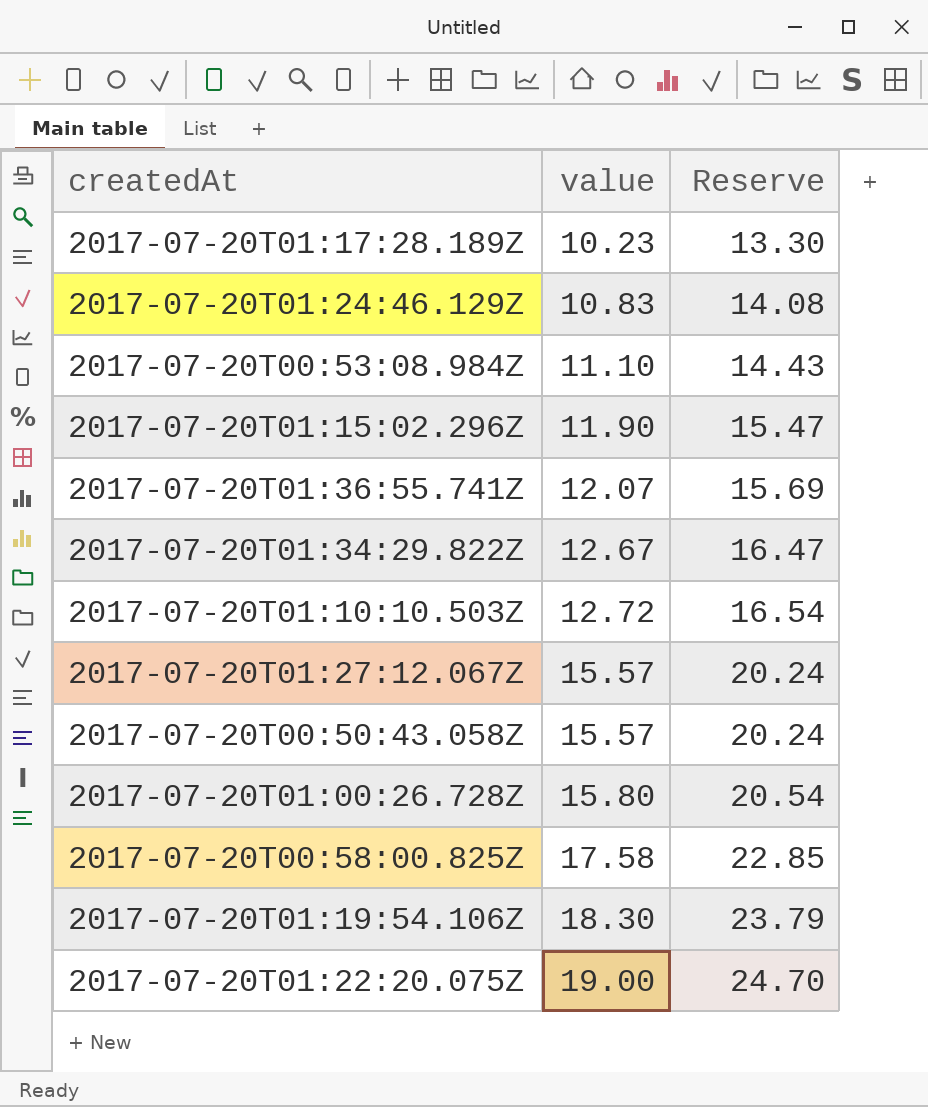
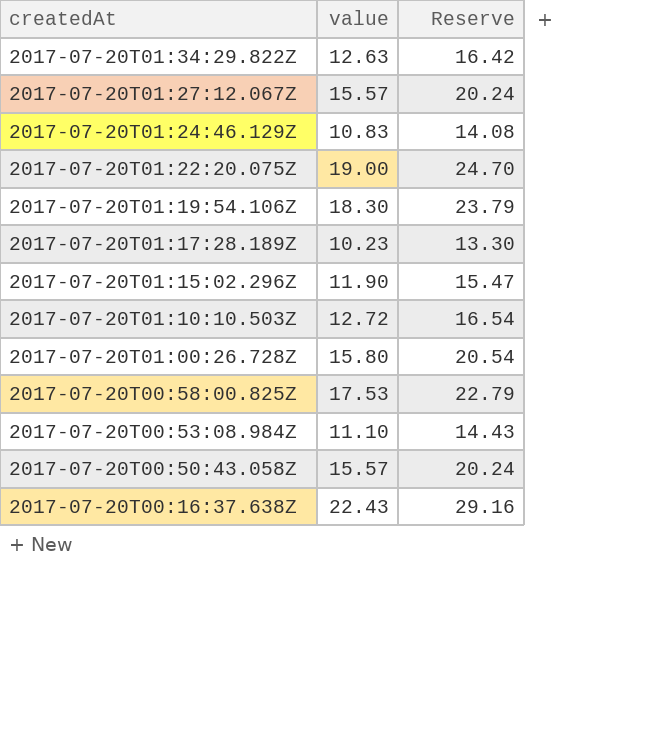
row order: value ascending -> createdAt descending
row 2017-07-20T01:36:55.741Z: 12.07 | 15.69 -> none
2017-07-20T01:34:29.822Z | value: 12.67 -> 12.63
2017-07-20T01:34:29.822Z | Reserve: 16.47 -> 16.42
2017-07-20T00:58:00.825Z | value: 17.58 -> 17.53
2017-07-20T00:58:00.825Z | Reserve: 22.85 -> 22.79
row 2017-07-20T00:16:37.638Z: none -> 22.43 | 29.16

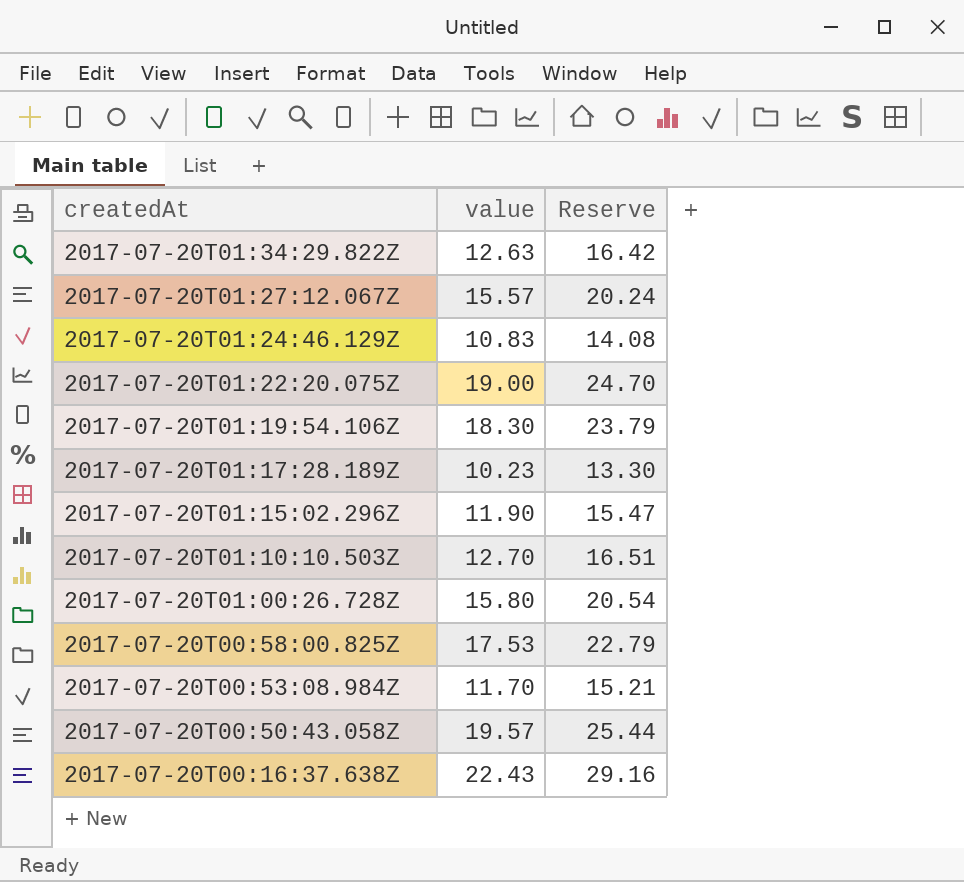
2017-07-20T01:10:10.503Z | value: 12.72 -> 12.70
2017-07-20T01:10:10.503Z | Reserve: 16.54 -> 16.51
2017-07-20T00:53:08.984Z | value: 11.10 -> 11.70
2017-07-20T00:53:08.984Z | Reserve: 14.43 -> 15.21
2017-07-20T00:50:43.058Z | value: 15.57 -> 19.57
2017-07-20T00:50:43.058Z | Reserve: 20.24 -> 25.44

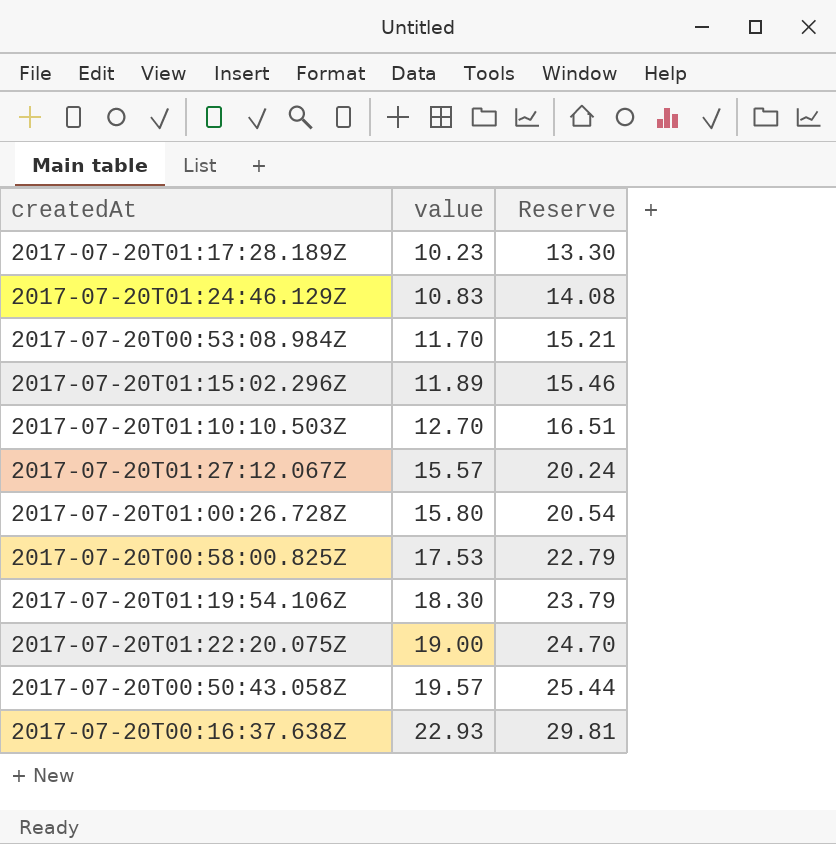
row order: createdAt descending -> value ascending
row 2017-07-20T01:34:29.822Z: 12.63 | 16.42 -> none
2017-07-20T01:15:02.296Z | value: 11.90 -> 11.89
2017-07-20T01:15:02.296Z | Reserve: 15.47 -> 15.46
2017-07-20T00:16:37.638Z | value: 22.43 -> 22.93
2017-07-20T00:16:37.638Z | Reserve: 29.16 -> 29.81

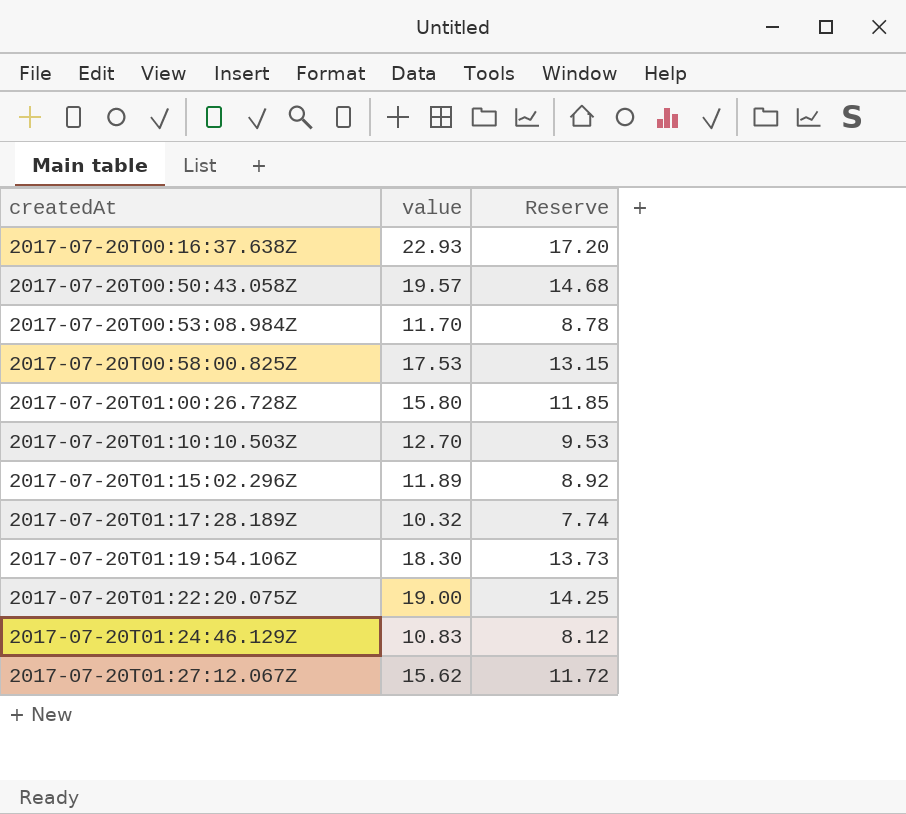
row order: value ascending -> createdAt ascending
column Reserve | formula: [value] * 1.3 -> [value] * 0.75
2017-07-20T01:17:28.189Z | value: 10.23 -> 10.32
2017-07-20T01:27:12.067Z | value: 15.57 -> 15.62

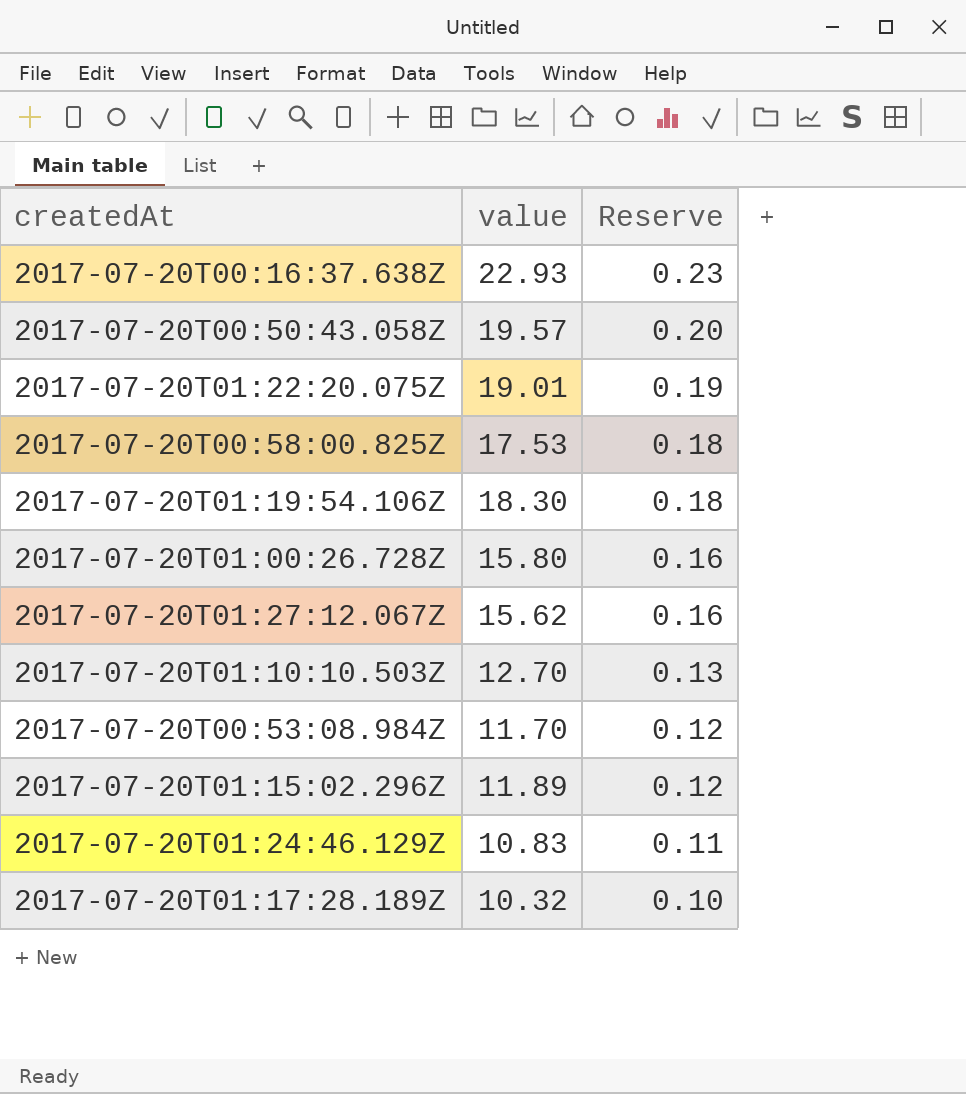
row order: createdAt ascending -> Reserve descending
column Reserve | formula: [value] * 0.75 -> [value] * 0.01
2017-07-20T01:22:20.075Z | value: 19.00 -> 19.01

